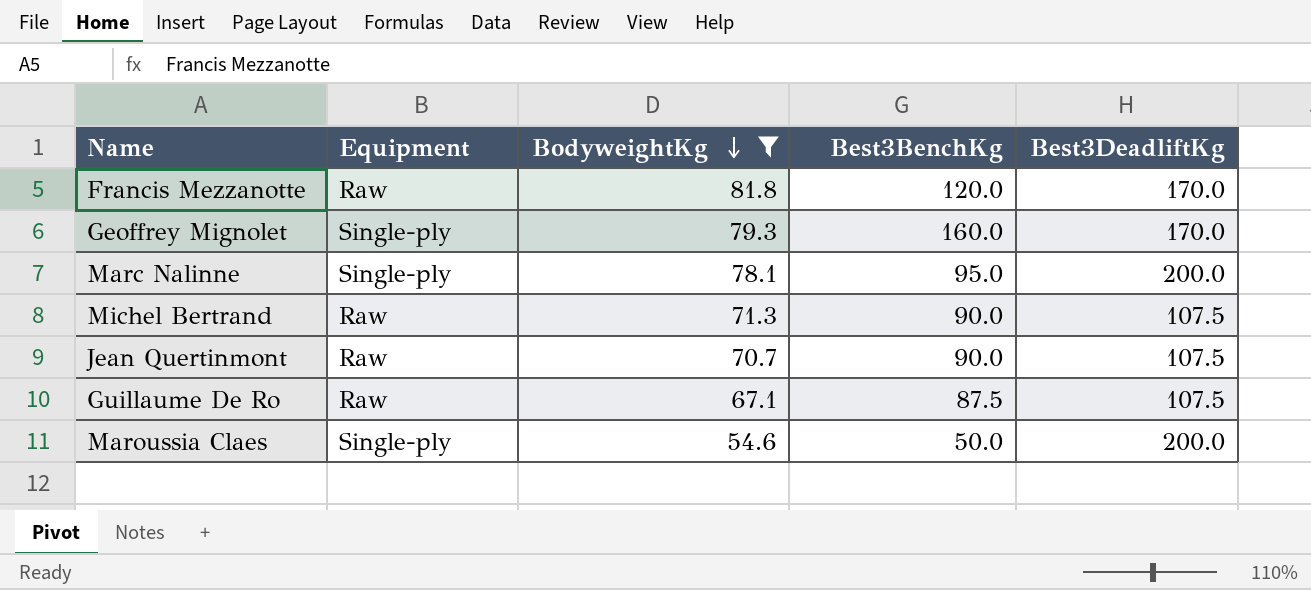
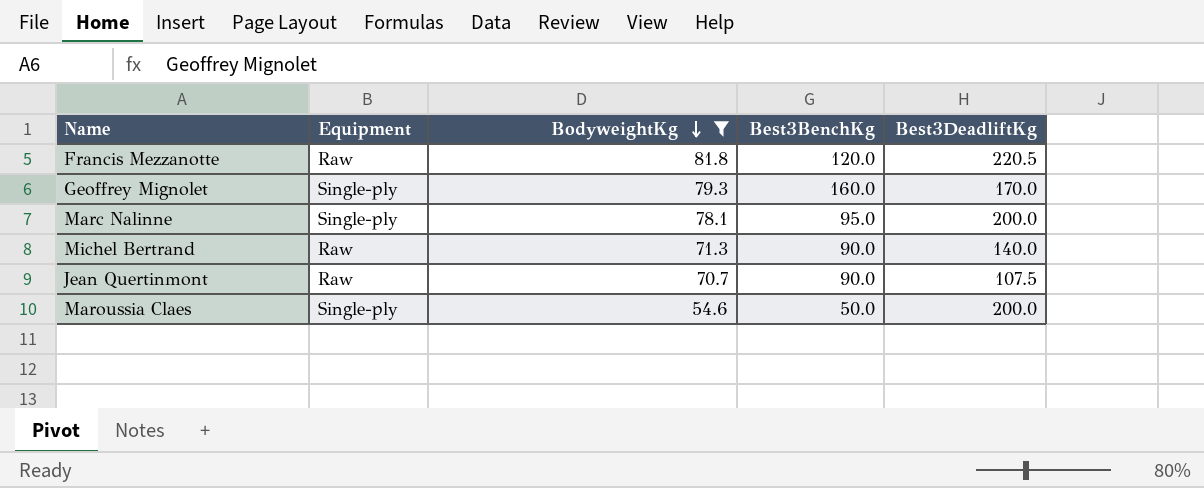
row Guillaume De Ro: Raw | 67.1 | 87.5 | 107.5 -> none
Francis Mezzanotte | Best3DeadliftKg: 170.0 -> 220.5
Michel Bertrand | Best3DeadliftKg: 107.5 -> 140.0

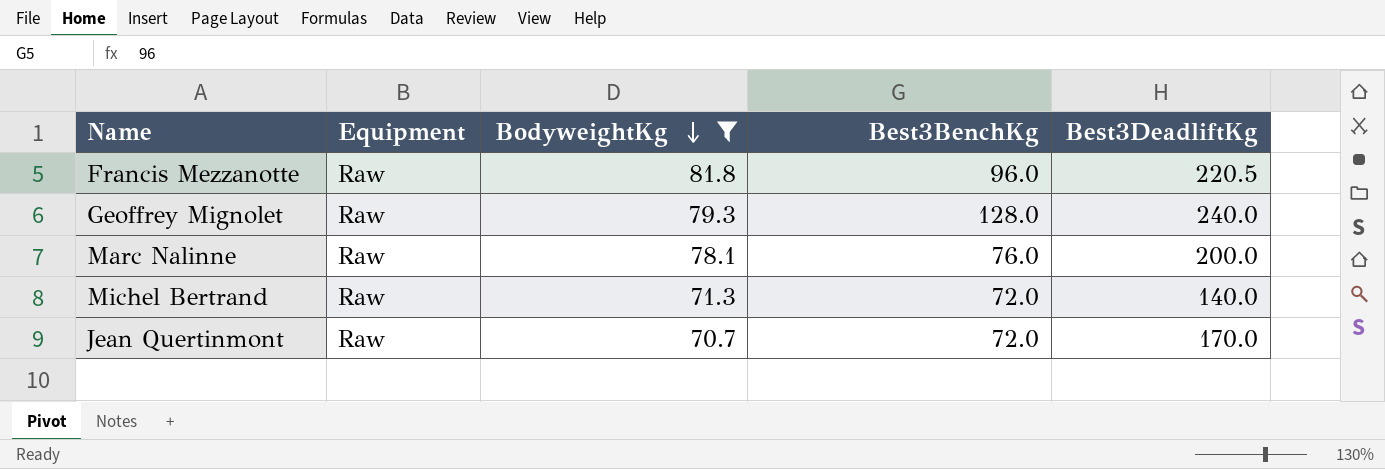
row Maroussia Claes: Single-ply | 54.6 | 50.0 | 200.0 -> none
Francis Mezzanotte | Best3BenchKg: 120.0 -> 96.0
Geoffrey Mignolet | Equipment: Single-ply -> Raw
Geoffrey Mignolet | Best3BenchKg: 160.0 -> 128.0
Geoffrey Mignolet | Best3DeadliftKg: 170.0 -> 240.0
Marc Nalinne | Equipment: Single-ply -> Raw
Marc Nalinne | Best3BenchKg: 95.0 -> 76.0
Michel Bertrand | Best3BenchKg: 90.0 -> 72.0
Jean Quertinmont | Best3BenchKg: 90.0 -> 72.0
Jean Quertinmont | Best3DeadliftKg: 107.5 -> 170.0

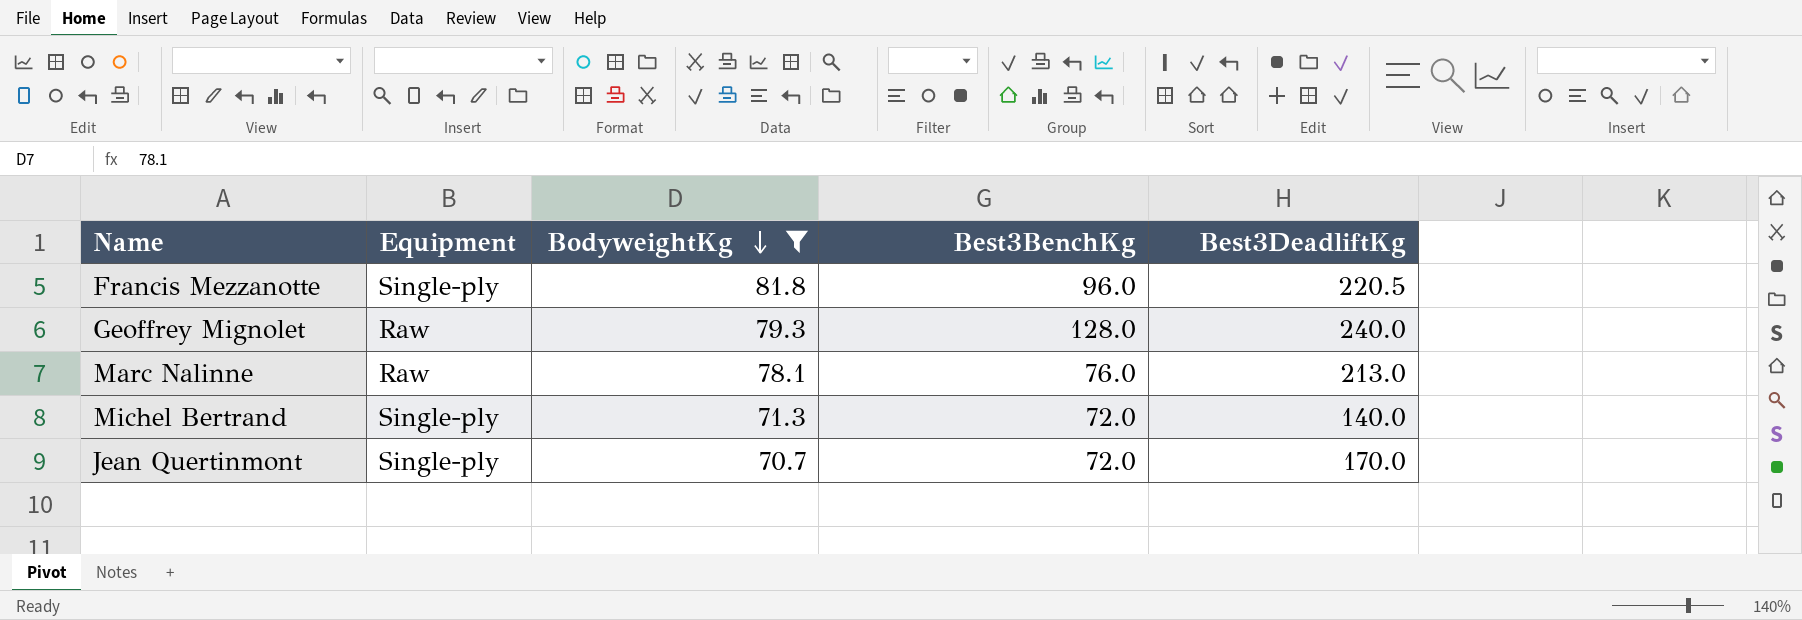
Francis Mezzanotte | Equipment: Raw -> Single-ply
Marc Nalinne | Best3DeadliftKg: 200.0 -> 213.0
Michel Bertrand | Equipment: Raw -> Single-ply
Jean Quertinmont | Equipment: Raw -> Single-ply

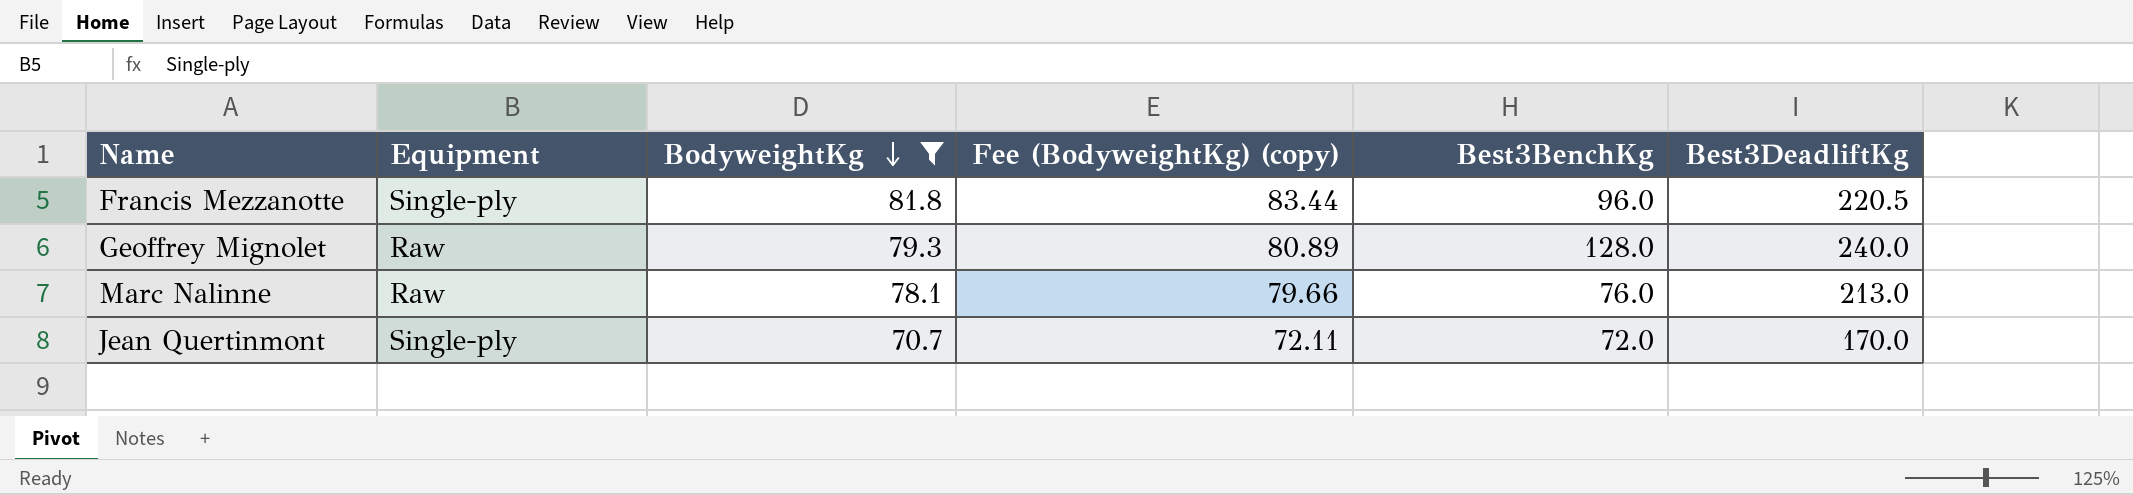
column Fee (BodyweightKg) (copy) | formula: none -> [BodyweightKg] * 1.02
row Michel Bertrand: Single-ply | 71.3 | 72.0 | 140.0 -> none

